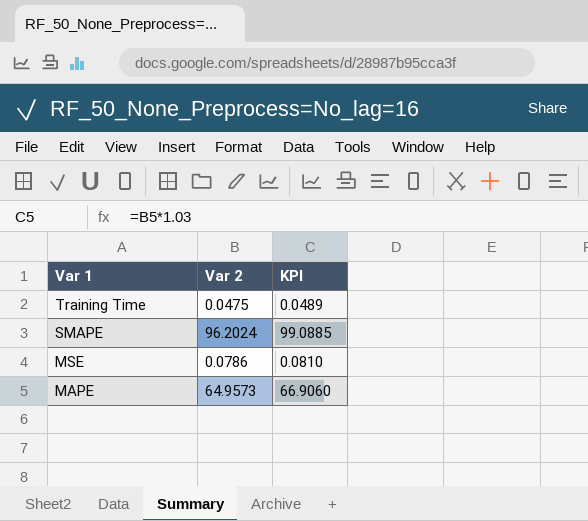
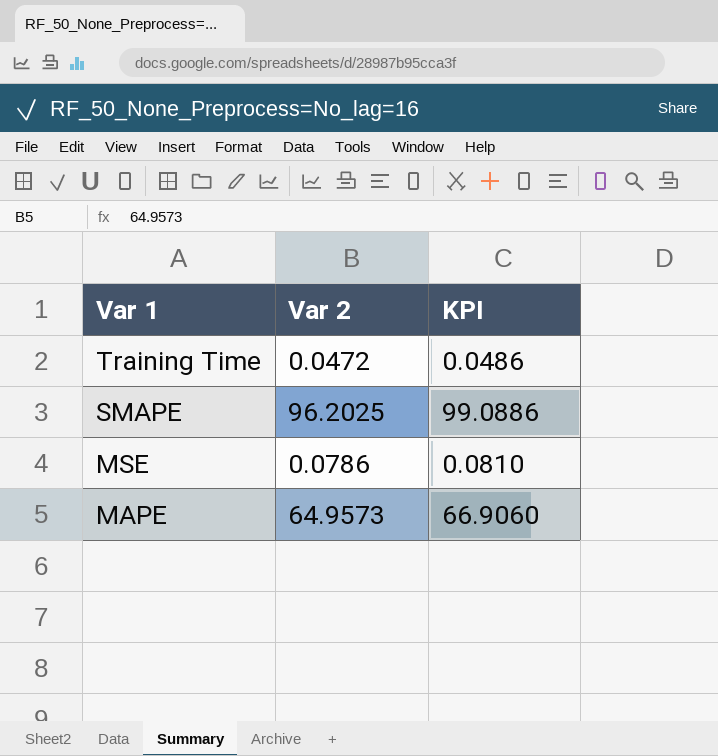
Training Time | Var 2: 0.0475 -> 0.0472
Training Time | KPI: 0.0489 -> 0.0486
SMAPE | Var 2: 96.2024 -> 96.2025
SMAPE | KPI: 99.0885 -> 99.0886

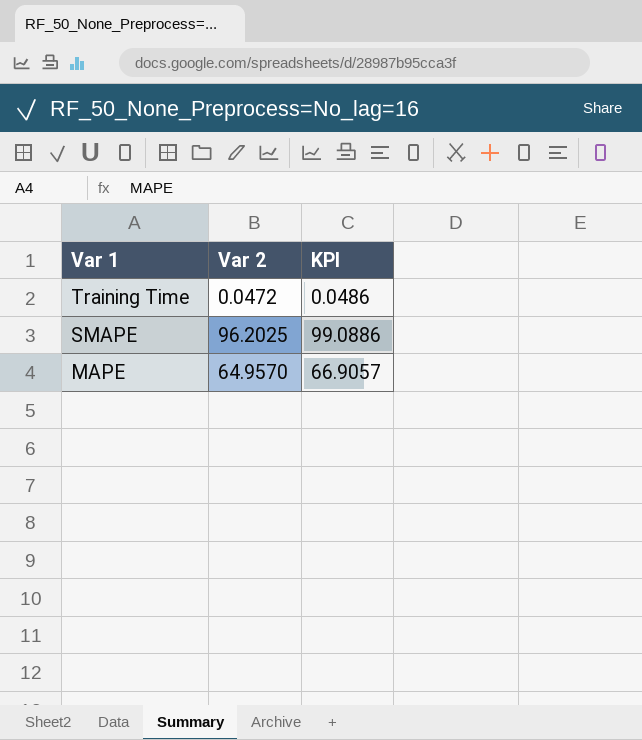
row MSE: 0.0786 | 0.0810 -> none
MAPE | Var 2: 64.9573 -> 64.9570
MAPE | KPI: 66.9060 -> 66.9057

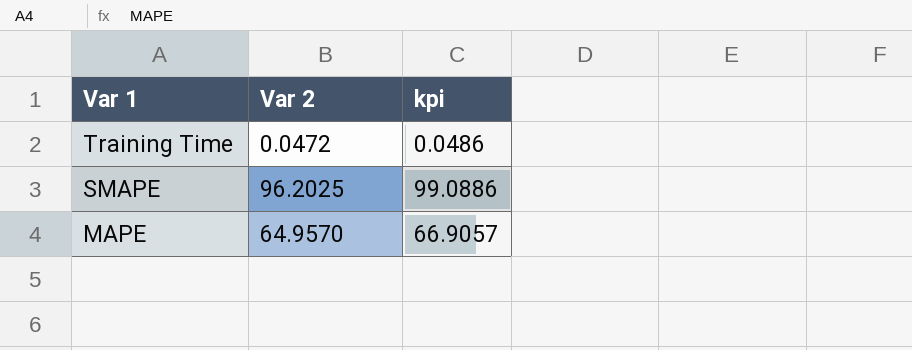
column name: KPI -> kpi

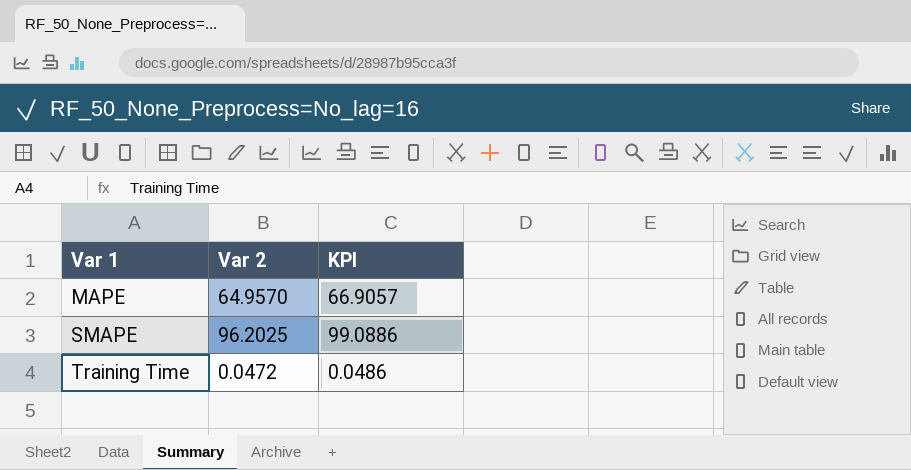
row order: Var 1 descending -> Var 1 ascending
column name: kpi -> KPI

